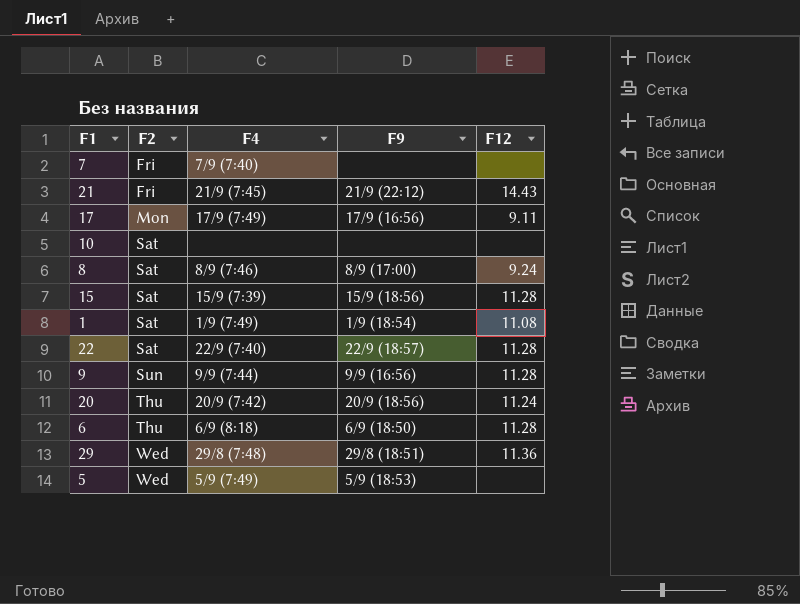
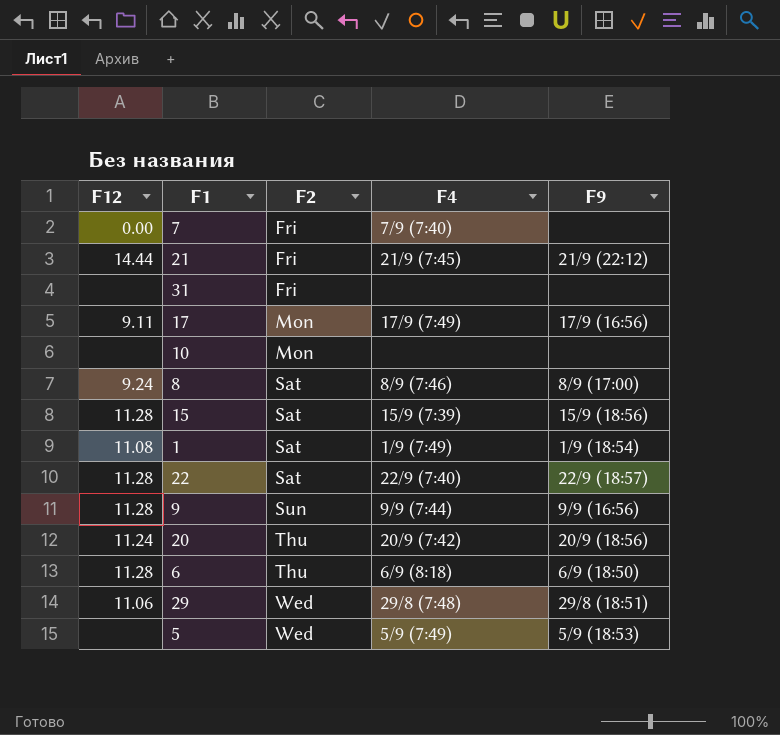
column F12 | position: 5 -> 1
7 | F12: none -> 0.00
21 | F12: 14.43 -> 14.44
row 31: none -> none | Fri | none | none
10 | F2: Sat -> Mon
29 | F12: 11.36 -> 11.06

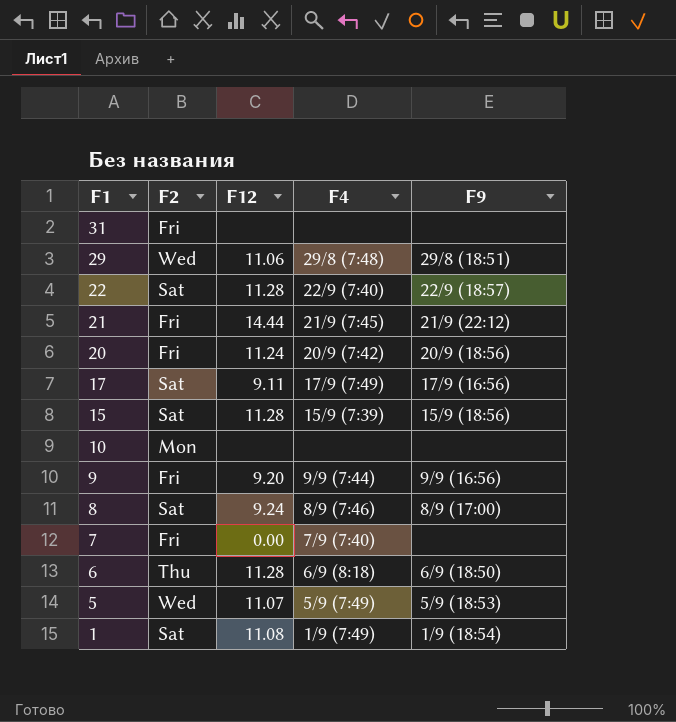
row order: F2 ascending -> F1 descending
column F12 | position: 1 -> 3
20 | F2: Thu -> Fri
17 | F2: Mon -> Sat
9 | F2: Sun -> Fri
9 | F12: 11.28 -> 9.20
5 | F12: none -> 11.07

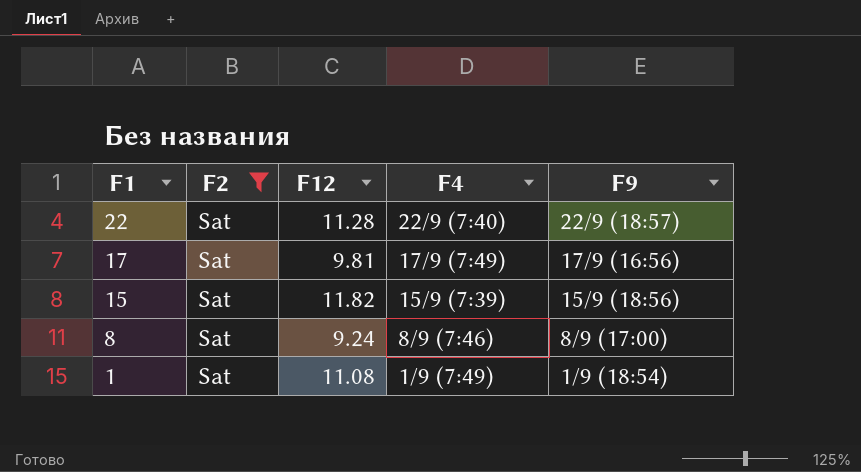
filter: none -> F2 = Sat
17 | F12: 9.11 -> 9.81
15 | F12: 11.28 -> 11.82

